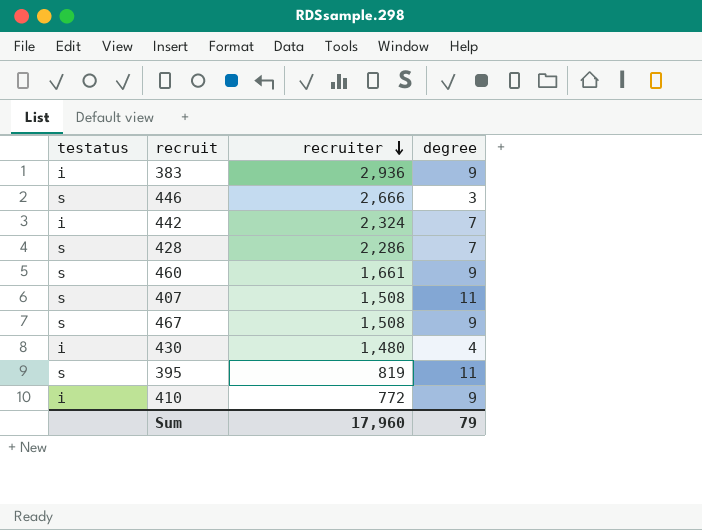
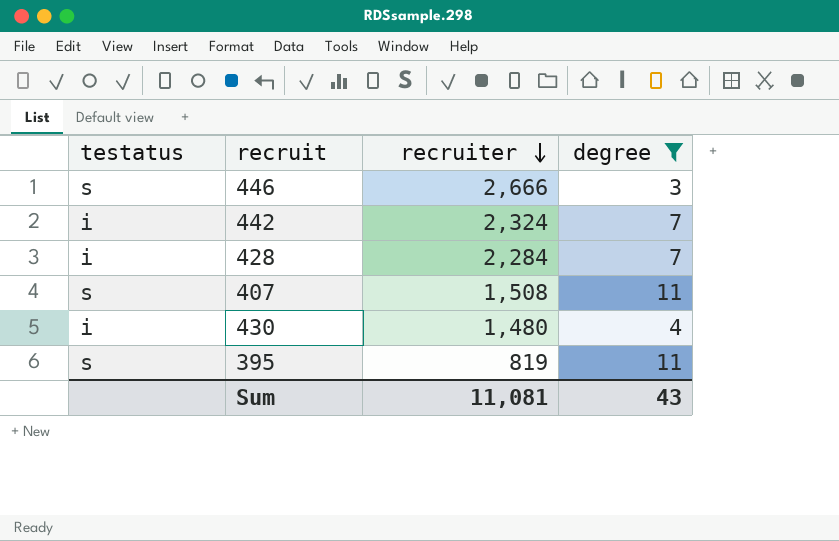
filter: none -> degree != 9
428 | testatus: s -> i
428 | recruiter: 2,286 -> 2,284
Sum | recruiter: 17,960 -> 11,081
Sum | degree: 79 -> 43

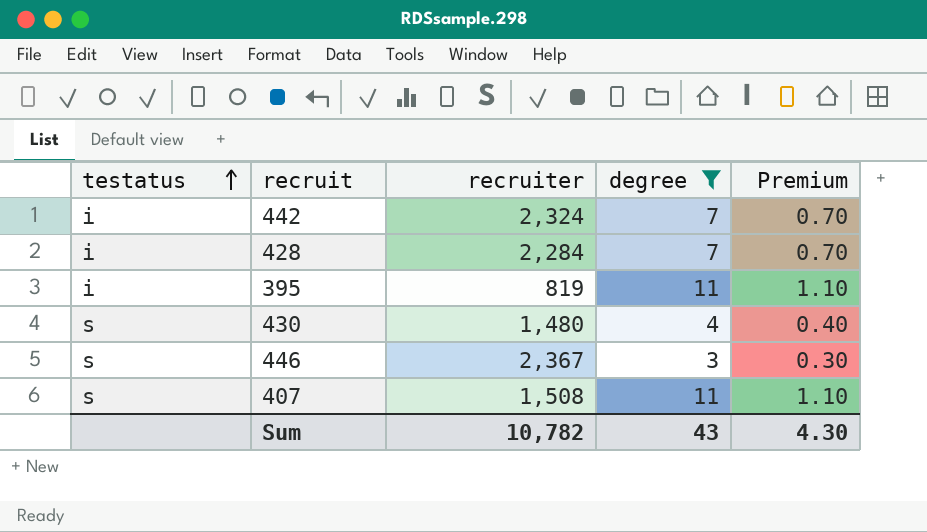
row order: recruiter descending -> testatus ascending
column Premium | formula: none -> [degree] * 0.1
395 | testatus: s -> i
430 | testatus: i -> s
446 | recruiter: 2,666 -> 2,367
Sum | recruiter: 11,081 -> 10,782

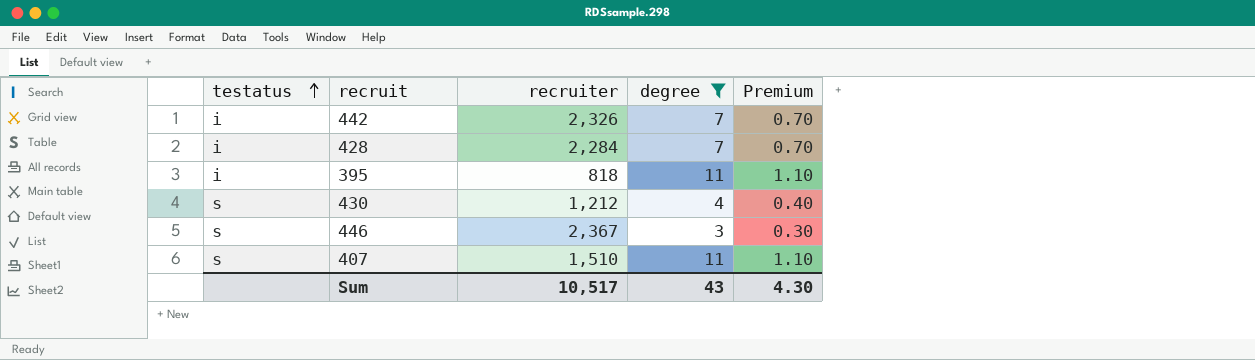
442 | recruiter: 2,324 -> 2,326
395 | recruiter: 819 -> 818
430 | recruiter: 1,480 -> 1,212
407 | recruiter: 1,508 -> 1,510
Sum | recruiter: 10,782 -> 10,517

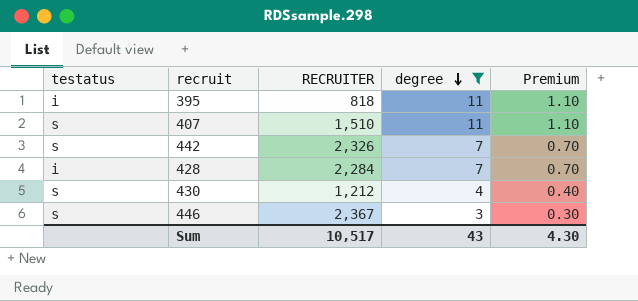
row order: testatus ascending -> degree descending
column name: recruiter -> RECRUITER
442 | testatus: i -> s

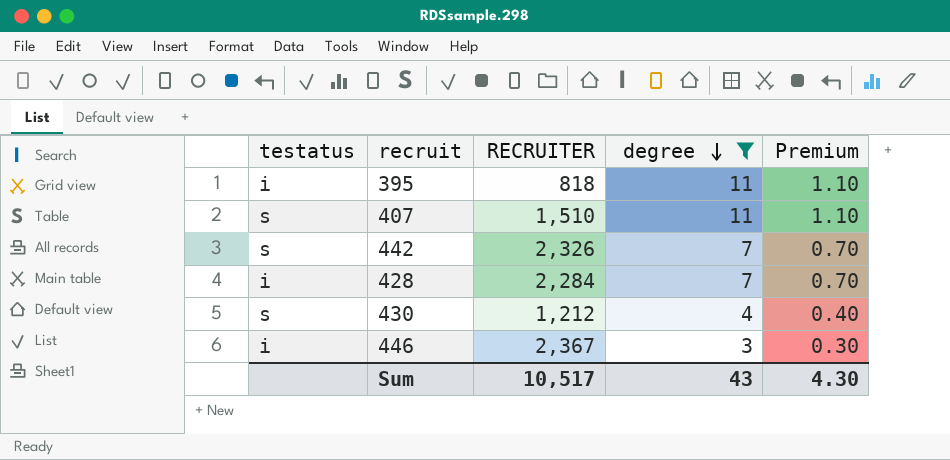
446 | testatus: s -> i

